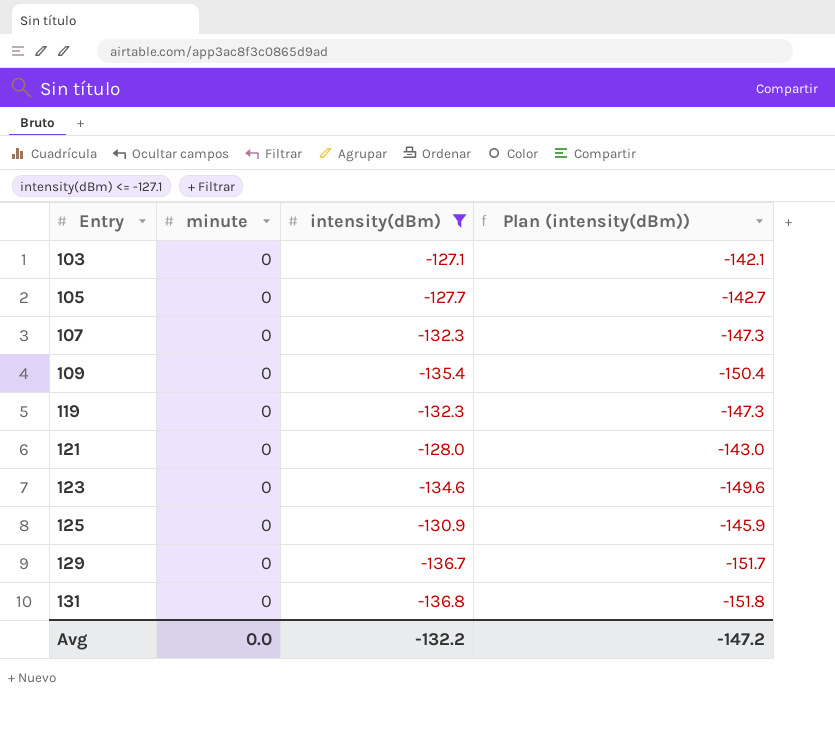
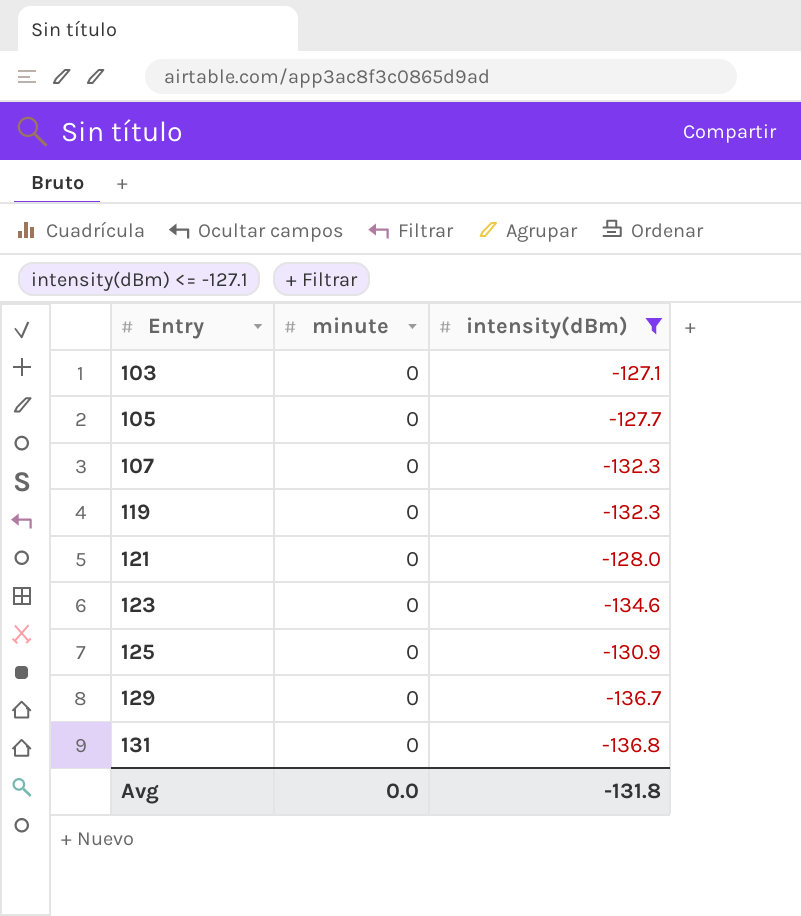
column Plan (intensity(dBm)) | formula: [intensity(dBm)] - 15 -> none
row 109: 0 | -135.4 | -150.4 -> none
Avg | intensity(dBm): -132.2 -> -131.8

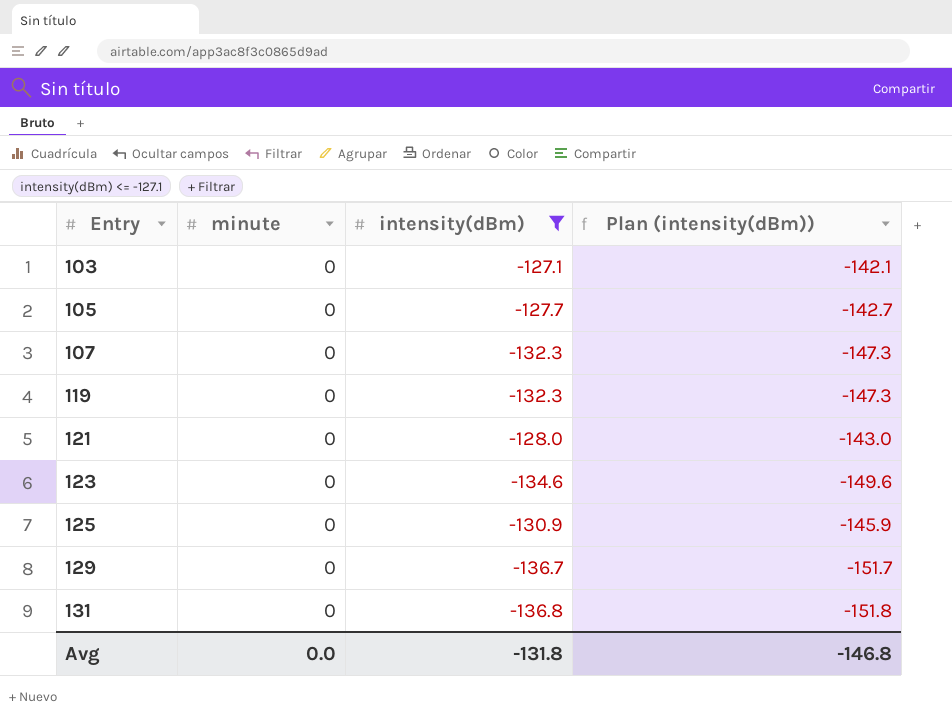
column Plan (intensity(dBm)) | formula: none -> [intensity(dBm)] - 15

